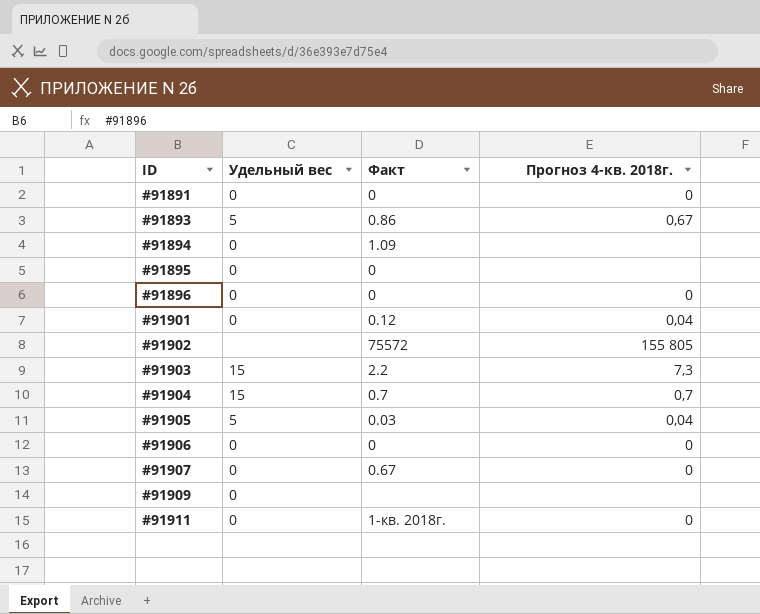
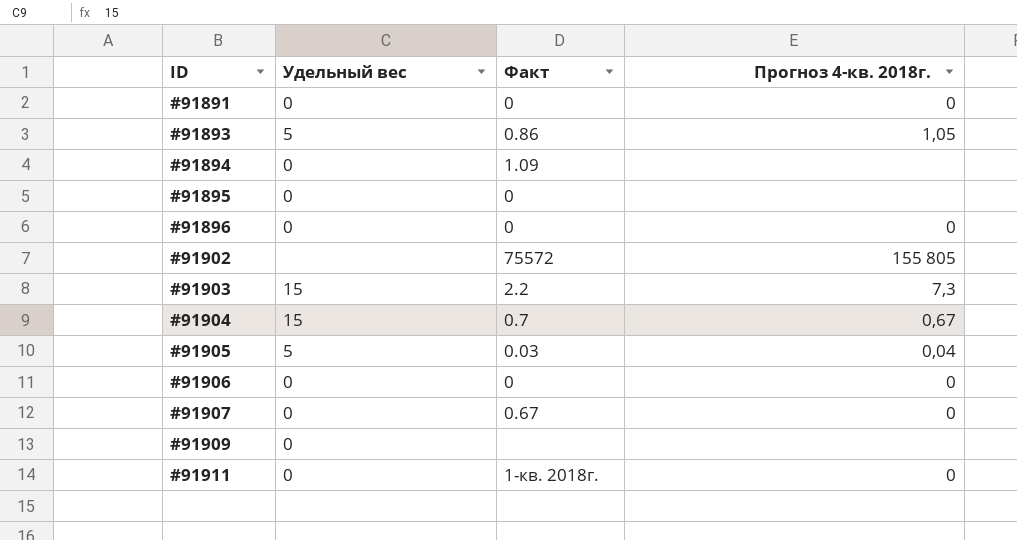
row #91901: 0 | 0.12 | 0,04 -> none
#91893 | Прогноз 4-кв. 2018г.: 0,67 -> 1,05
#91904 | Прогноз 4-кв. 2018г.: 0,7 -> 0,67

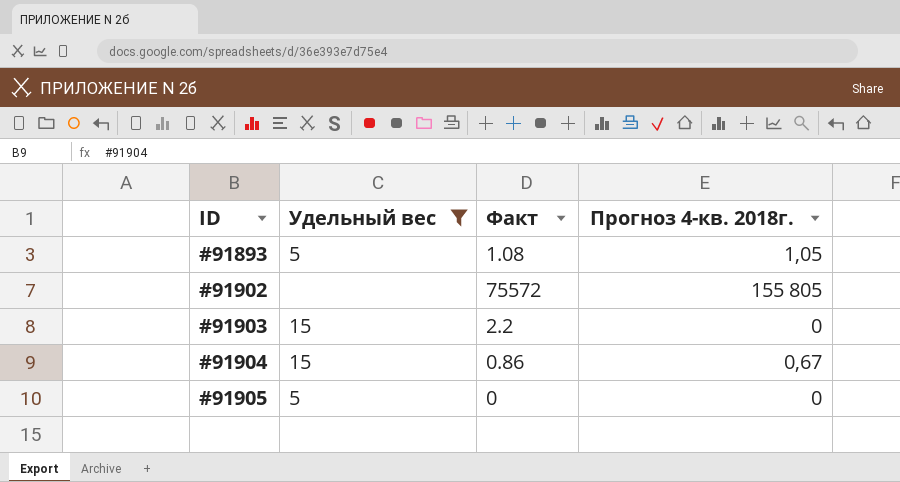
filter: none -> Удельный вес != 0
#91893 | Факт: 0.86 -> 1.08
#91903 | Прогноз 4-кв. 2018г.: 7,3 -> 0
#91904 | Факт: 0.7 -> 0.86
#91905 | Факт: 0.03 -> 0
#91905 | Прогноз 4-кв. 2018г.: 0,04 -> 0

